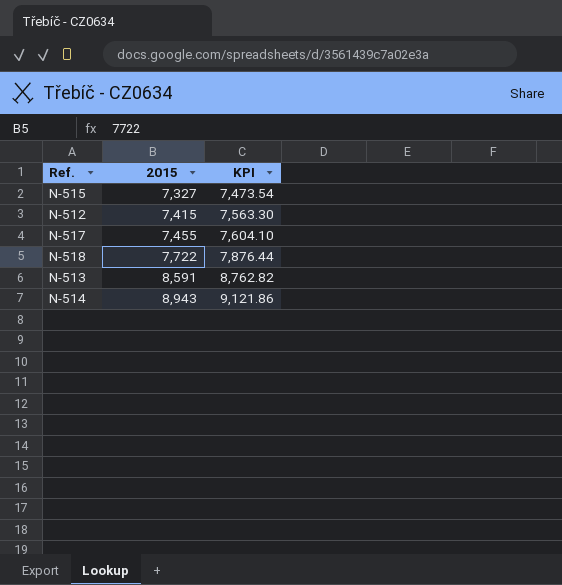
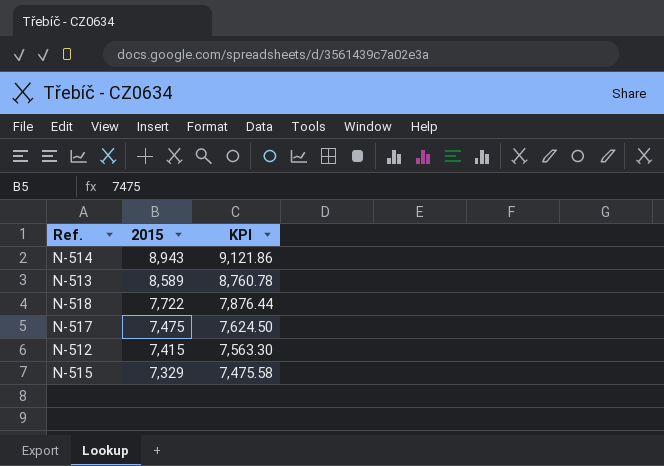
row order: 2015 ascending -> 2015 descending
N-513 | 2015: 8,591 -> 8,589
N-513 | KPI: 8,762.82 -> 8,760.78
N-517 | 2015: 7,455 -> 7,475
N-517 | KPI: 7,604.10 -> 7,624.50
N-515 | 2015: 7,327 -> 7,329
N-515 | KPI: 7,473.54 -> 7,475.58

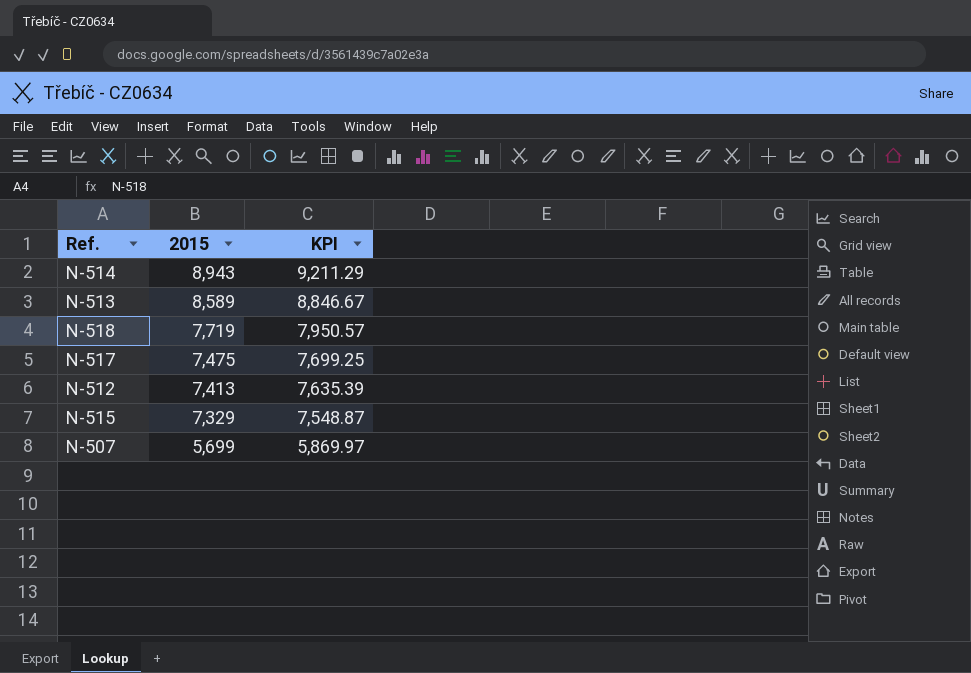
column KPI | formula: [2015] * 1.02 -> [2015] * 1.03
N-518 | 2015: 7,722 -> 7,719
N-512 | 2015: 7,415 -> 7,413
row N-507: none -> 5,699 | 5,869.97

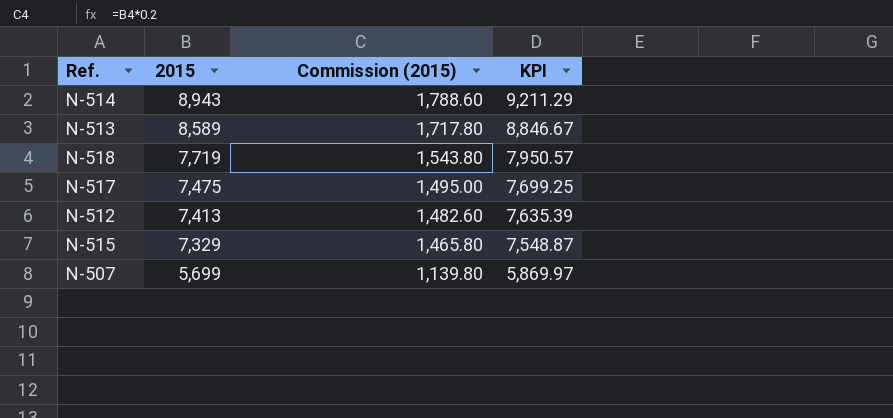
column Commission (2015) | formula: none -> [2015] * 0.2

